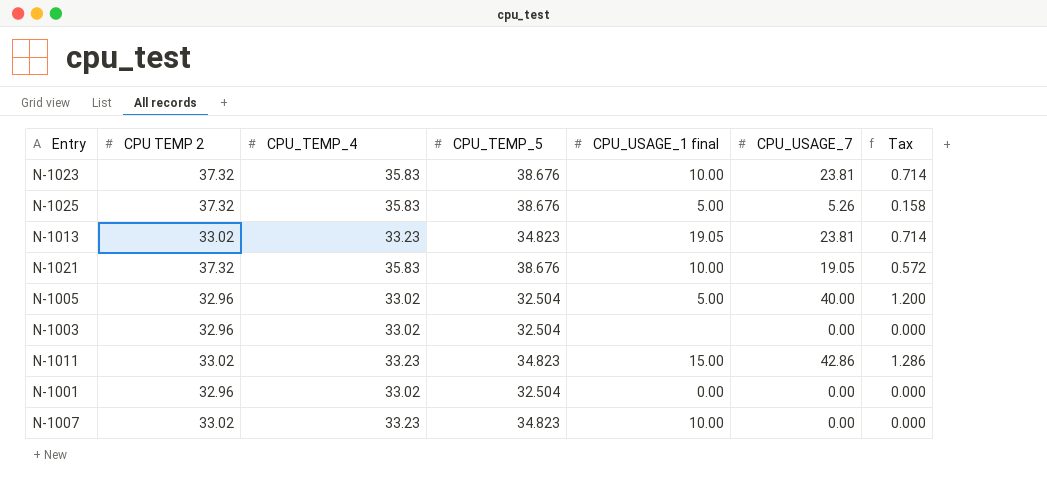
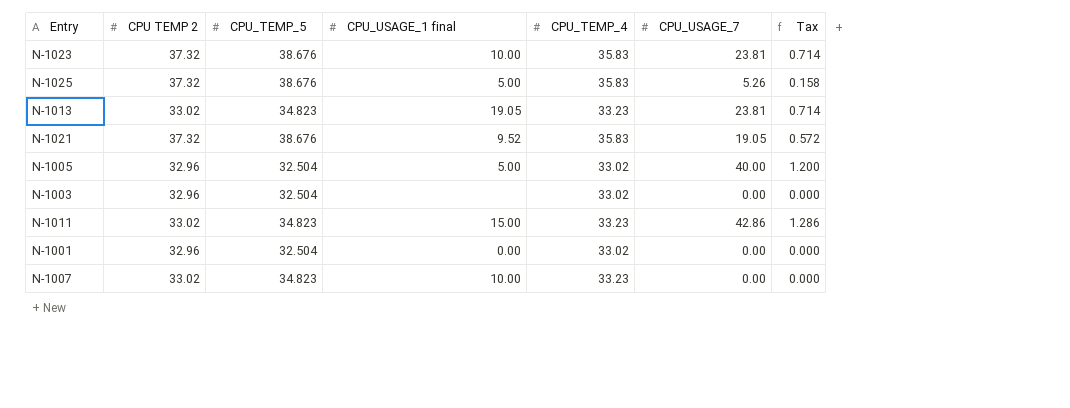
column CPU_TEMP_4 | position: 3 -> 5
N-1021 | CPU_USAGE_1 final: 10.00 -> 9.52

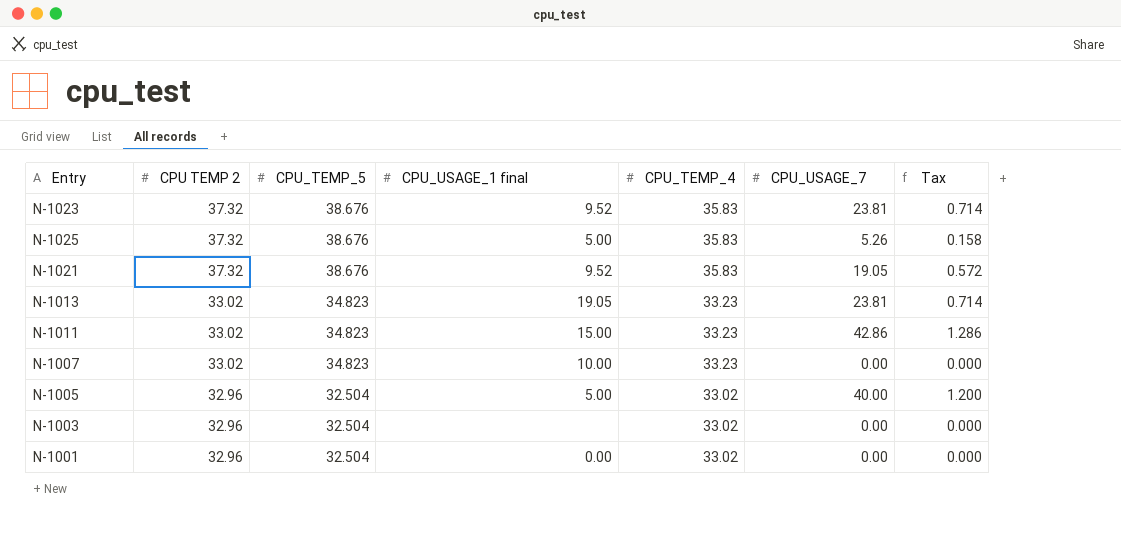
row order: none -> CPU TEMP 2 descending
N-1023 | CPU_USAGE_1 final: 10.00 -> 9.52

